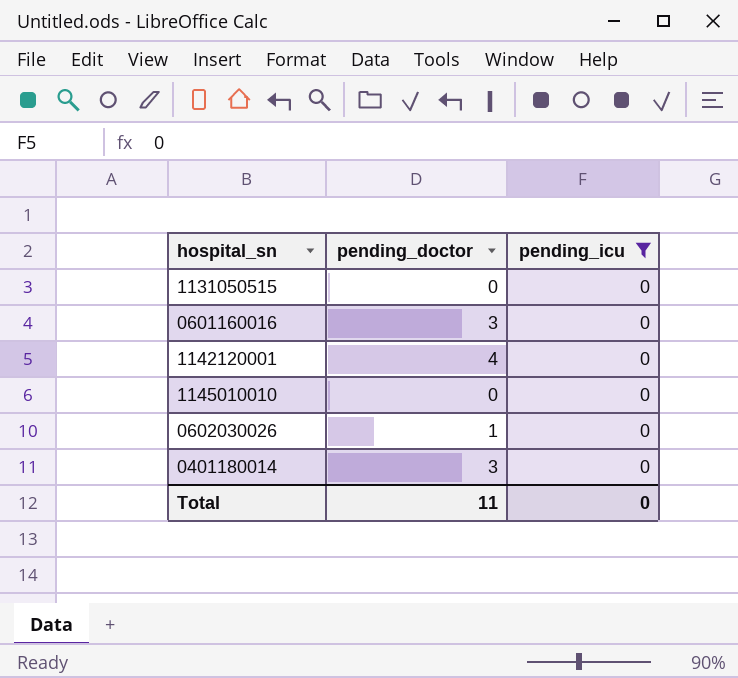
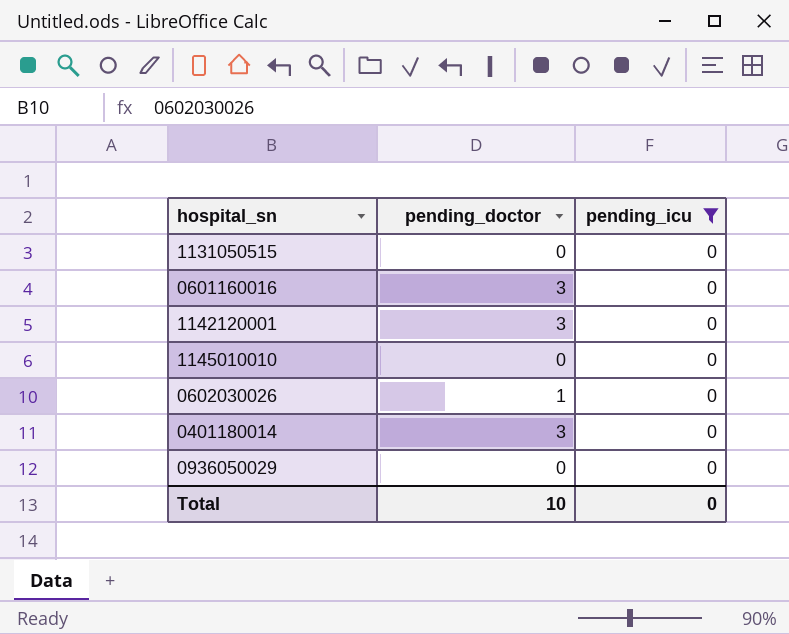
1142120001 | pending_doctor: 4 -> 3
row 0936050029: none -> 0 | 0
Total | pending_doctor: 11 -> 10

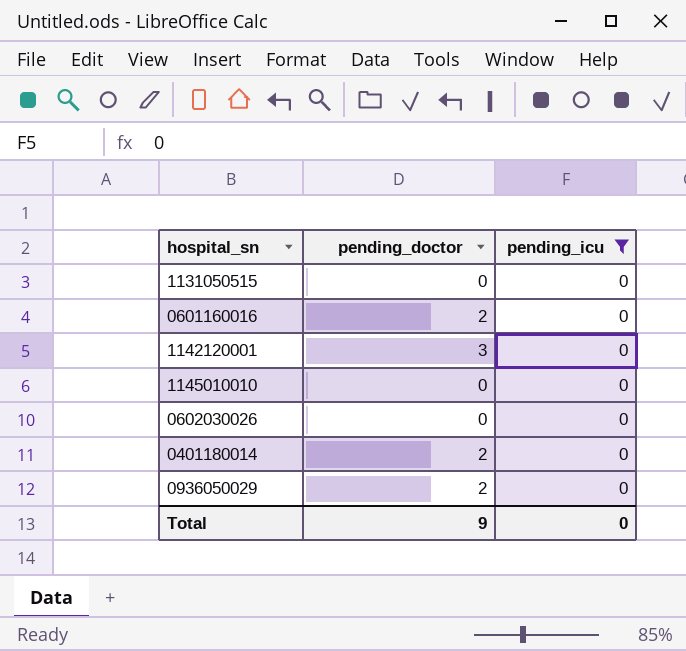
0601160016 | pending_doctor: 3 -> 2
0602030026 | pending_doctor: 1 -> 0
0401180014 | pending_doctor: 3 -> 2
0936050029 | pending_doctor: 0 -> 2
Total | pending_doctor: 10 -> 9

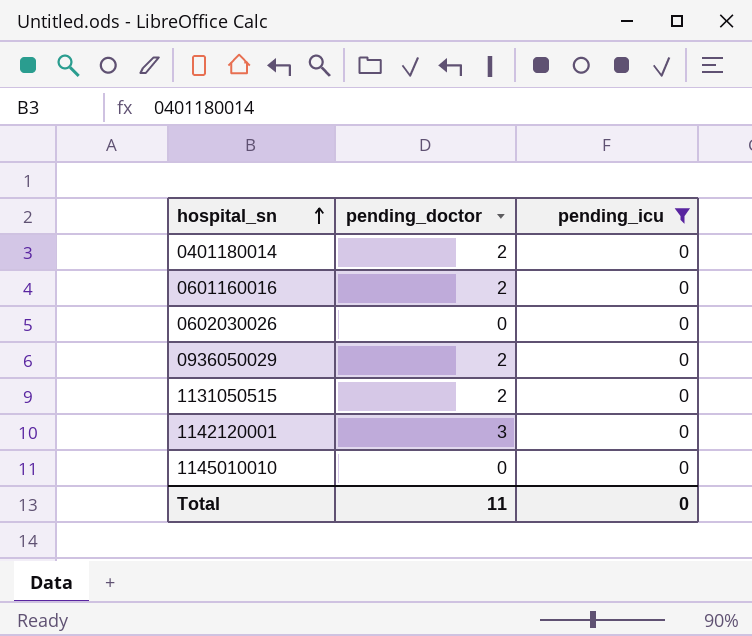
row order: none -> hospital_sn ascending
1131050515 | pending_doctor: 0 -> 2
Total | pending_doctor: 9 -> 11

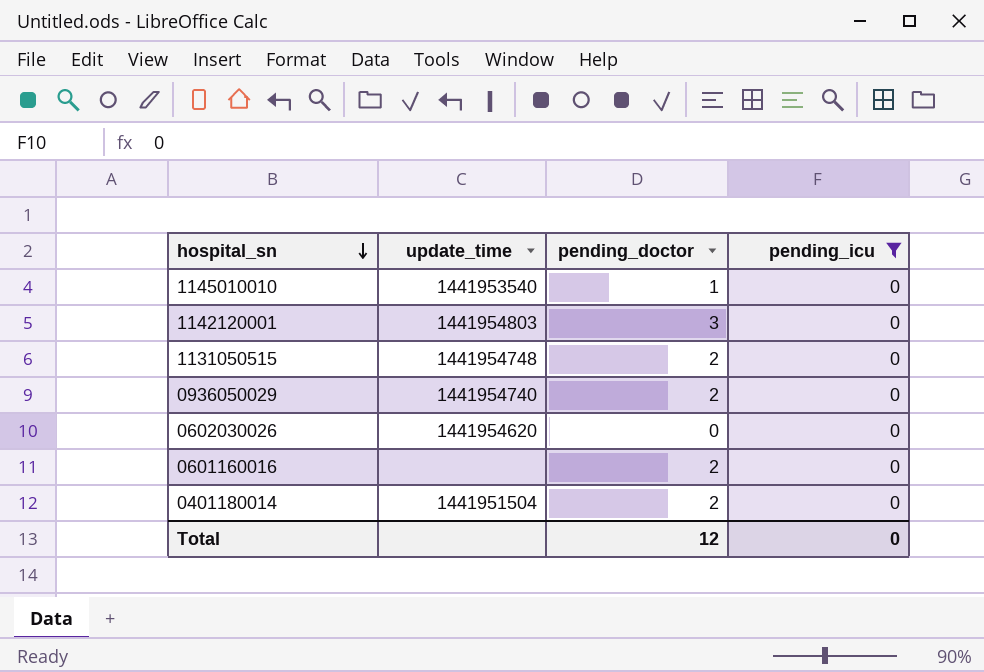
row order: hospital_sn ascending -> hospital_sn descending
column update_time | position: none -> 2
1145010010 | pending_doctor: 0 -> 1
Total | pending_doctor: 11 -> 12

